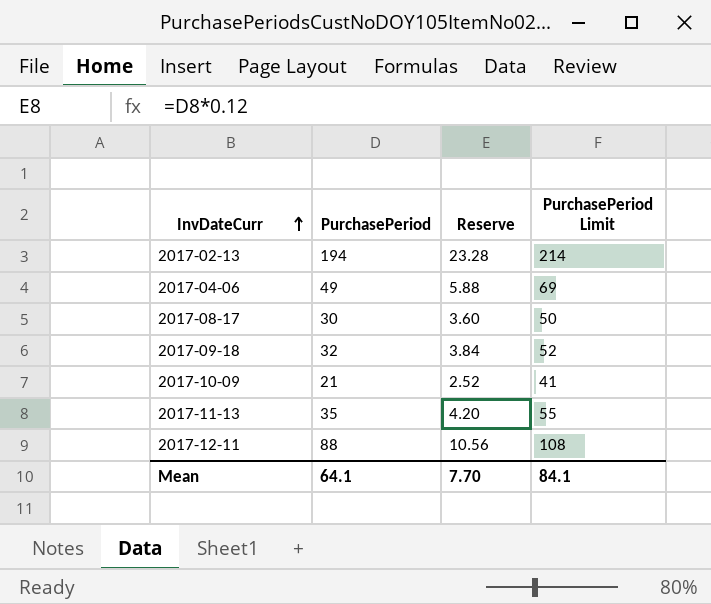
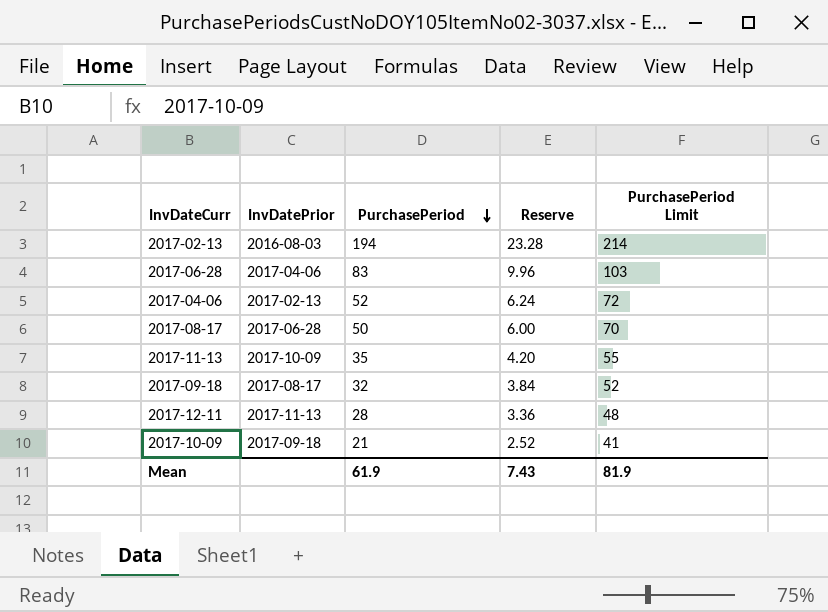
row order: InvDateCurr ascending -> PurchasePeriod descending
column InvDatePrior | position: none -> 2
row 2017-06-28: none -> 2017-04-06 | 83 | 9.96 | 103
2017-04-06 | PurchasePeriod: 49 -> 52
2017-04-06 | Reserve: 5.88 -> 6.24
2017-04-06 | PurchasePeriod Limit: 69 -> 72
2017-08-17 | PurchasePeriod: 30 -> 50
2017-08-17 | Reserve: 3.60 -> 6.00
2017-08-17 | PurchasePeriod Limit: 50 -> 70
2017-12-11 | PurchasePeriod: 88 -> 28
2017-12-11 | Reserve: 10.56 -> 3.36
2017-12-11 | PurchasePeriod Limit: 108 -> 48
Mean | PurchasePeriod: 64.1 -> 61.9
Mean | Reserve: 7.70 -> 7.43
Mean | PurchasePeriod Limit: 84.1 -> 81.9

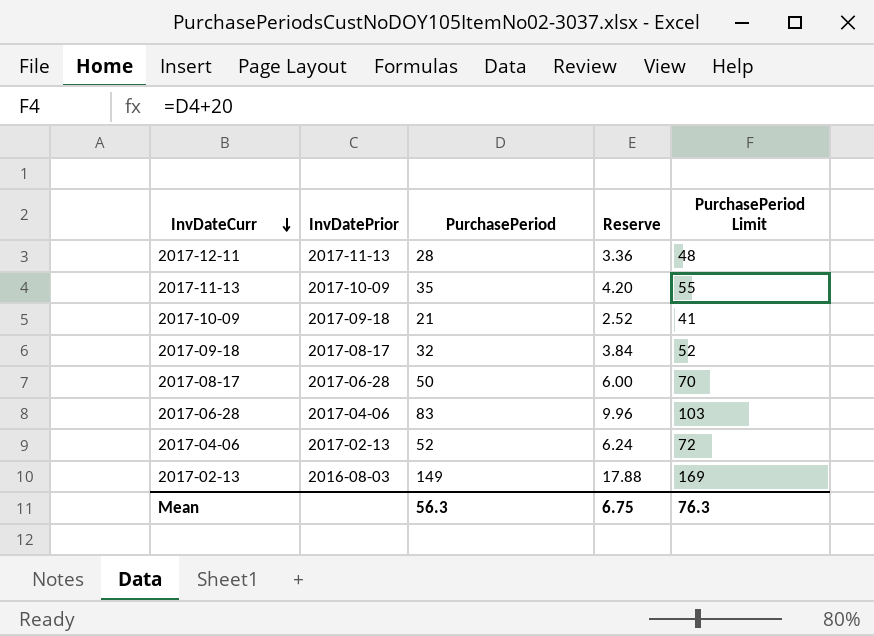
row order: PurchasePeriod descending -> InvDateCurr descending
2017-02-13 | PurchasePeriod: 194 -> 149
2017-02-13 | Reserve: 23.28 -> 17.88
2017-02-13 | PurchasePeriod Limit: 214 -> 169
Mean | PurchasePeriod: 61.9 -> 56.3
Mean | Reserve: 7.43 -> 6.75
Mean | PurchasePeriod Limit: 81.9 -> 76.3

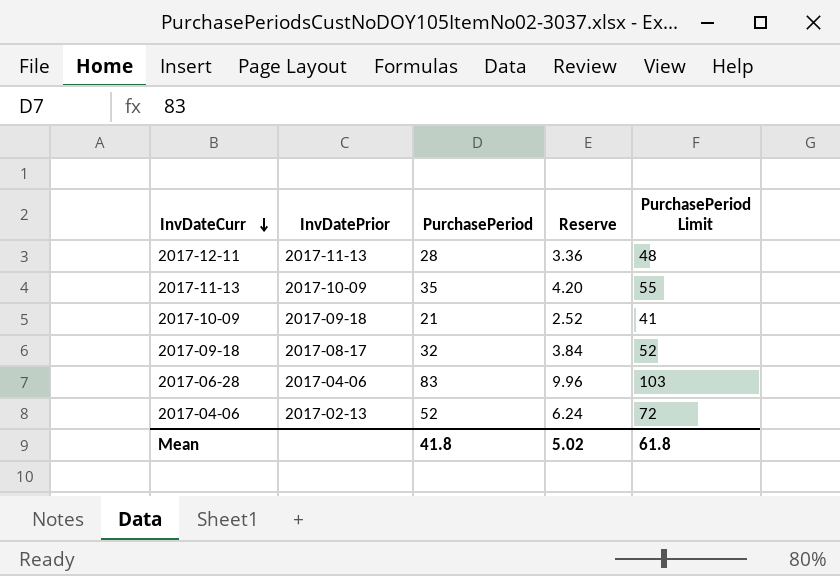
row 2017-08-17: 2017-06-28 | 50 | 6.00 | 70 -> none
row 2017-02-13: 2016-08-03 | 149 | 17.88 | 169 -> none
Mean | PurchasePeriod: 56.3 -> 41.8
Mean | Reserve: 6.75 -> 5.02
Mean | PurchasePeriod Limit: 76.3 -> 61.8

